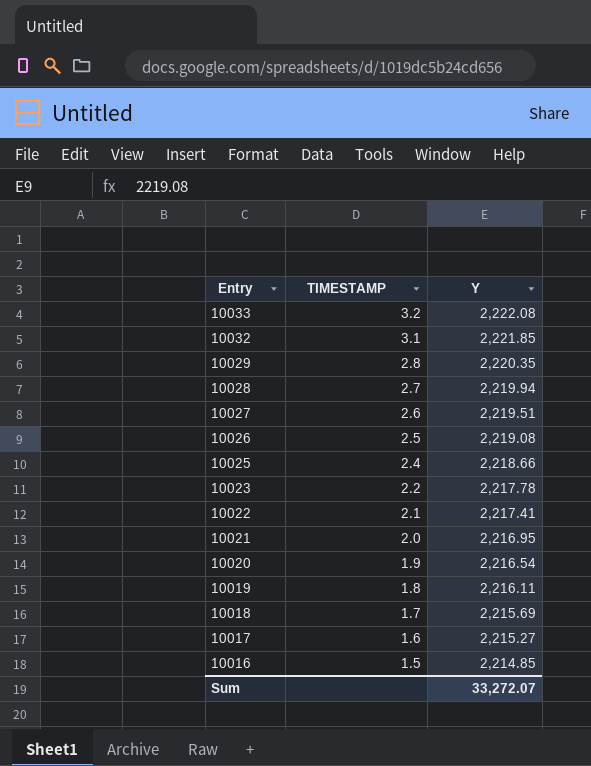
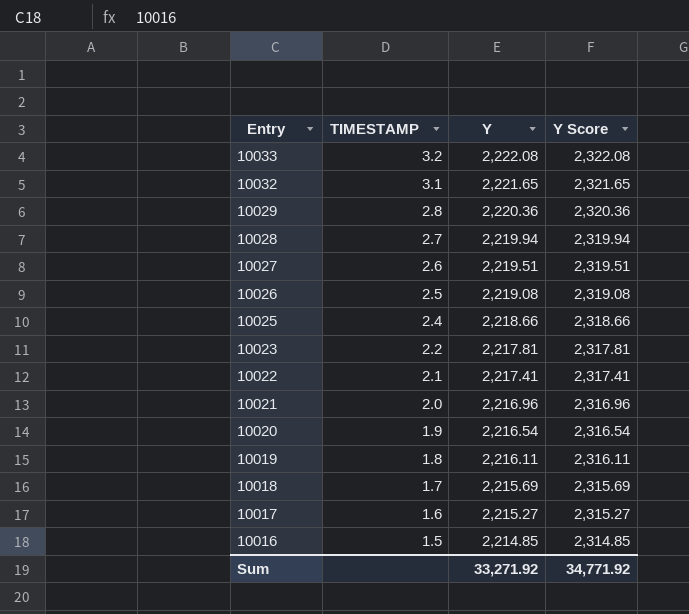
column Y Score | formula: none -> [Y] + 100
10032 | Y: 2,221.85 -> 2,221.65
10029 | Y: 2,220.35 -> 2,220.36
10023 | Y: 2,217.78 -> 2,217.81
10021 | Y: 2,216.95 -> 2,216.96
Sum | Y: 33,272.07 -> 33,271.92

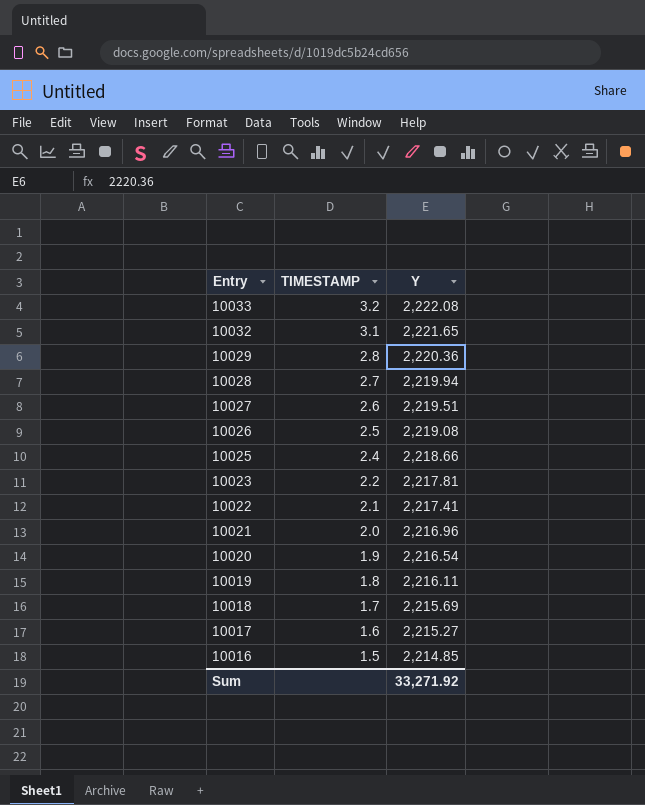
column Y Score | formula: [Y] + 100 -> none

